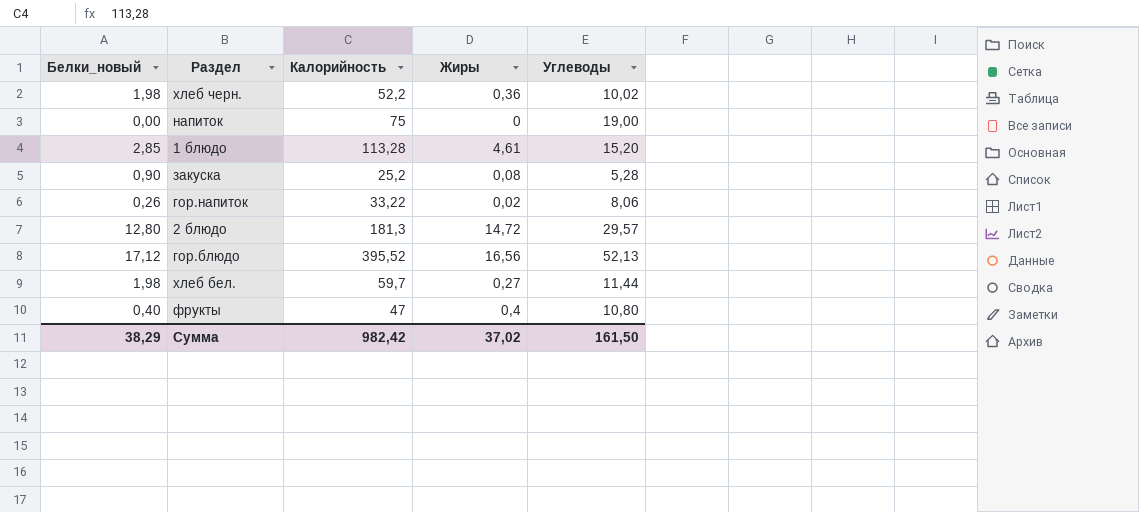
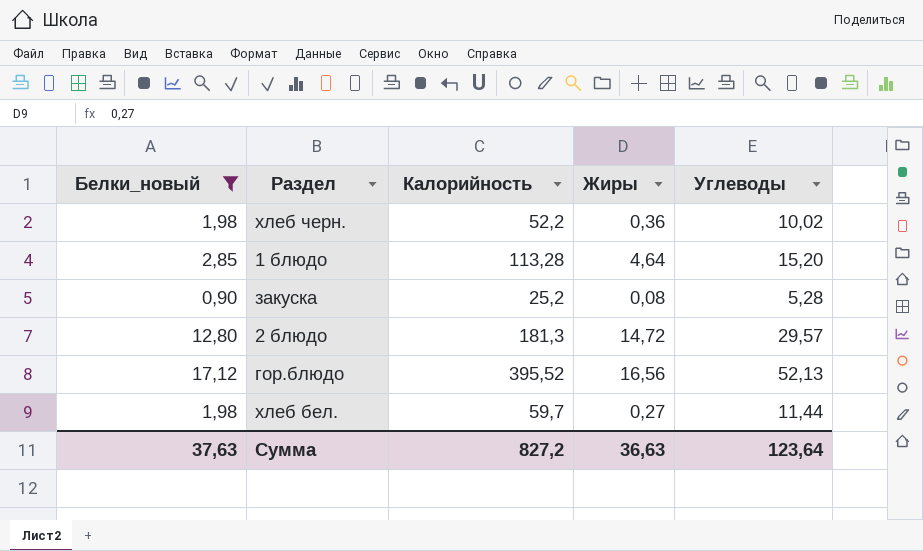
filter: none -> Белки_новый >= 0,90
1 блюдо | Жиры: 4,61 -> 4,64
Сумма | Белки_новый: 38,29 -> 37,63
Сумма | Калорийность: 982,42 -> 827,2
Сумма | Жиры: 37,02 -> 36,63
Сумма | Углеводы: 161,50 -> 123,64

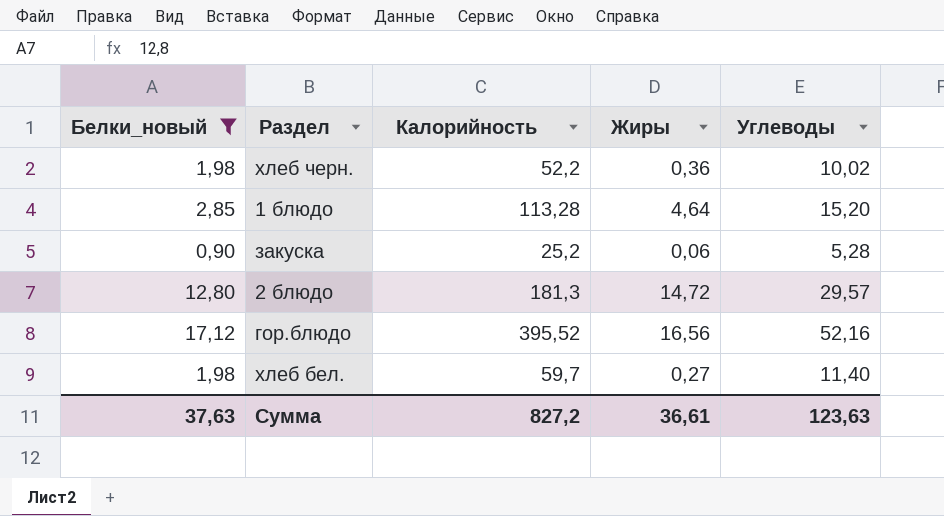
закуска | Жиры: 0,08 -> 0,06
гор.блюдо | Углеводы: 52,13 -> 52,16
хлеб бел. | Углеводы: 11,44 -> 11,40
Сумма | Жиры: 36,63 -> 36,61
Сумма | Углеводы: 123,64 -> 123,63

